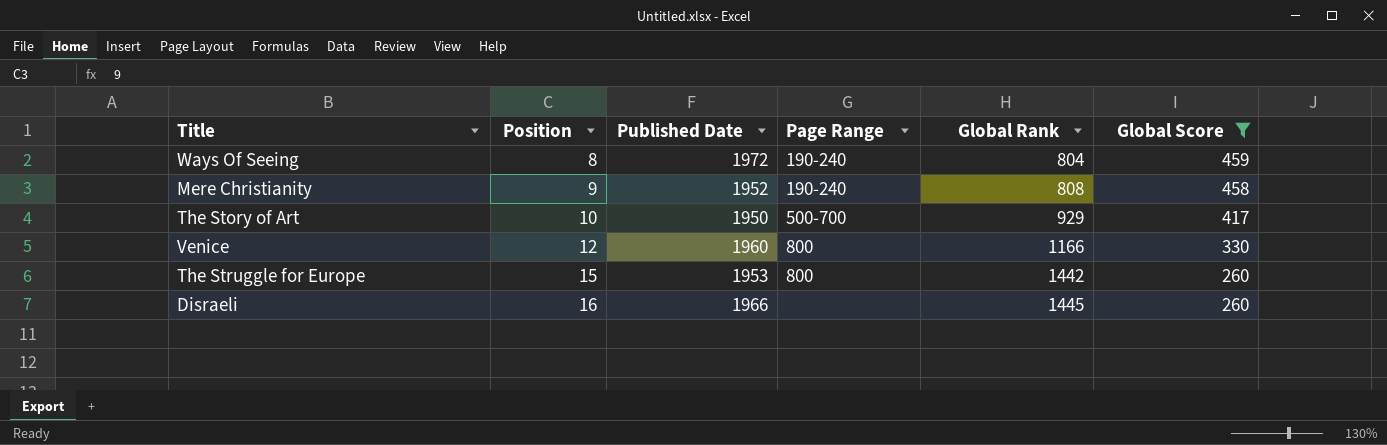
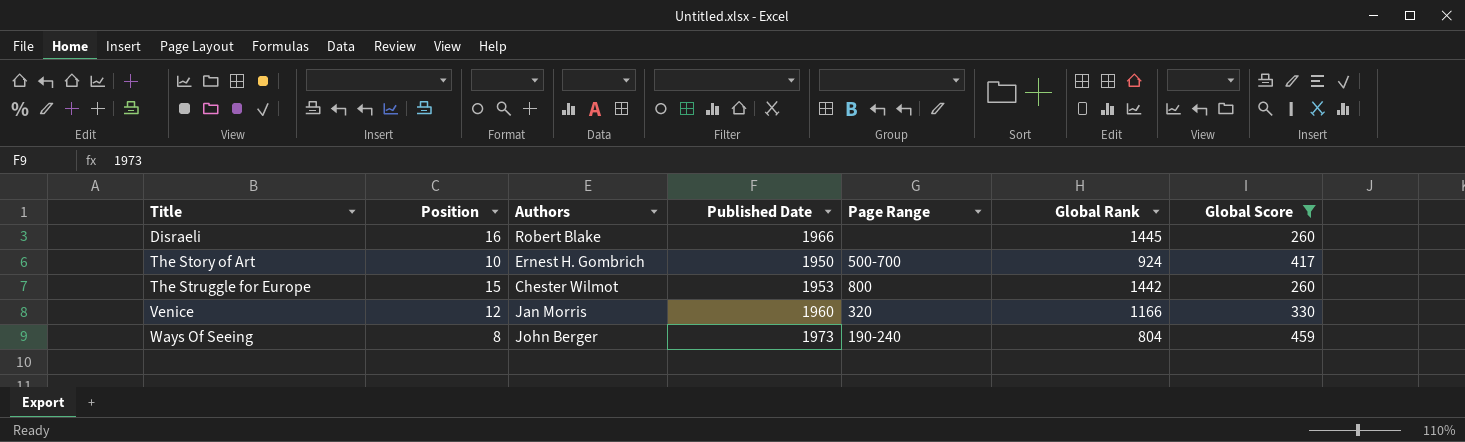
row order: Position ascending -> Title ascending
column Authors | position: none -> 3
row Mere Christianity: 9 | 1952 | 190-240 | 808 | 458 -> none
The Story of Art | Global Rank: 929 -> 924
Venice | Page Range: 800 -> 320
Ways Of Seeing | Published Date: 1972 -> 1973

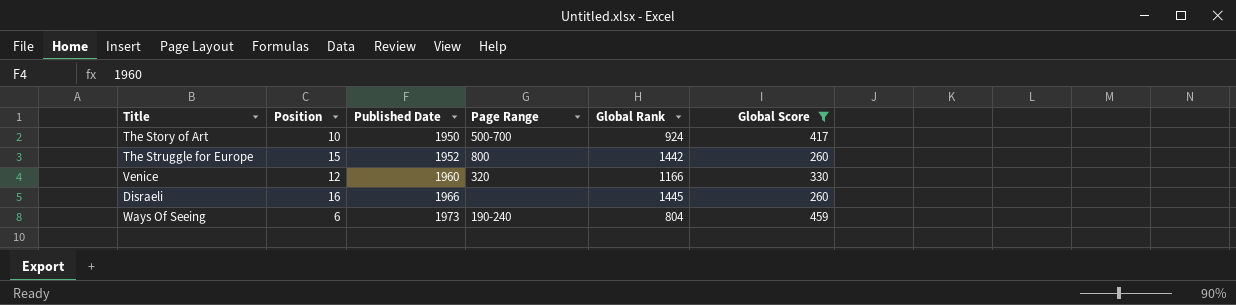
row order: Title ascending -> Published Date ascending
column Authors | position: 3 -> none
The Struggle for Europe | Published Date: 1953 -> 1952
Ways Of Seeing | Position: 8 -> 6

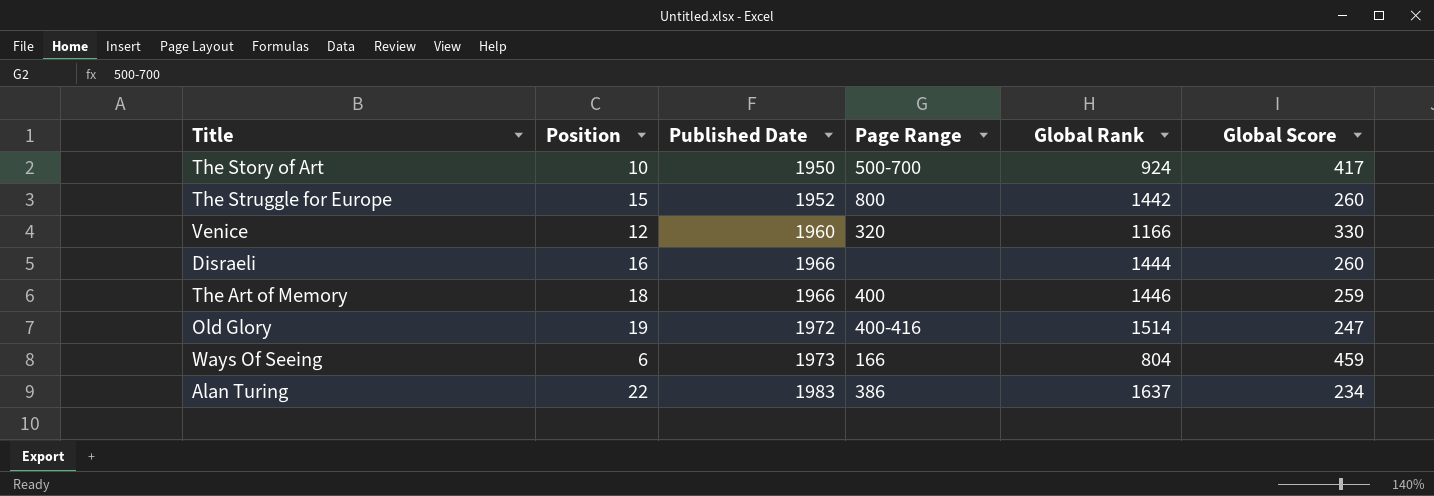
filter: Global Score >= 260 -> none
Disraeli | Global Rank: 1445 -> 1444
Ways Of Seeing | Page Range: 190-240 -> 166

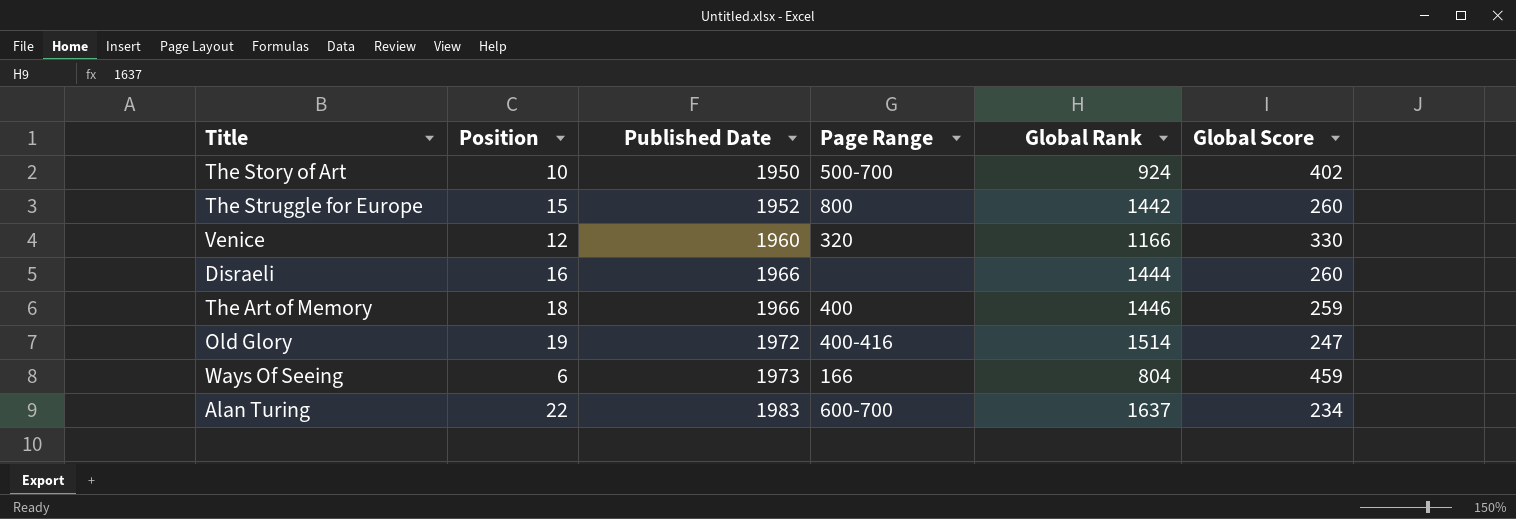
The Story of Art | Global Score: 417 -> 402
Alan Turing | Page Range: 386 -> 600-700

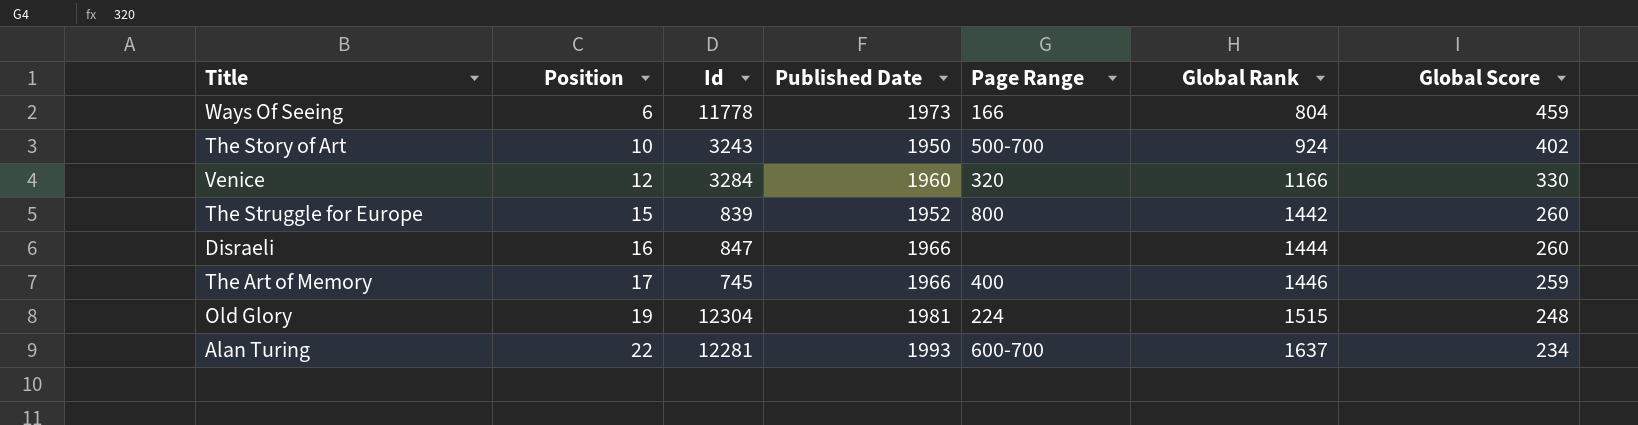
row order: Published Date ascending -> Position ascending
column Id | position: none -> 3
The Art of Memory | Position: 18 -> 17
Old Glory | Published Date: 1972 -> 1981
Old Glory | Page Range: 400-416 -> 224
Old Glory | Global Rank: 1514 -> 1515
Old Glory | Global Score: 247 -> 248
Alan Turing | Published Date: 1983 -> 1993

